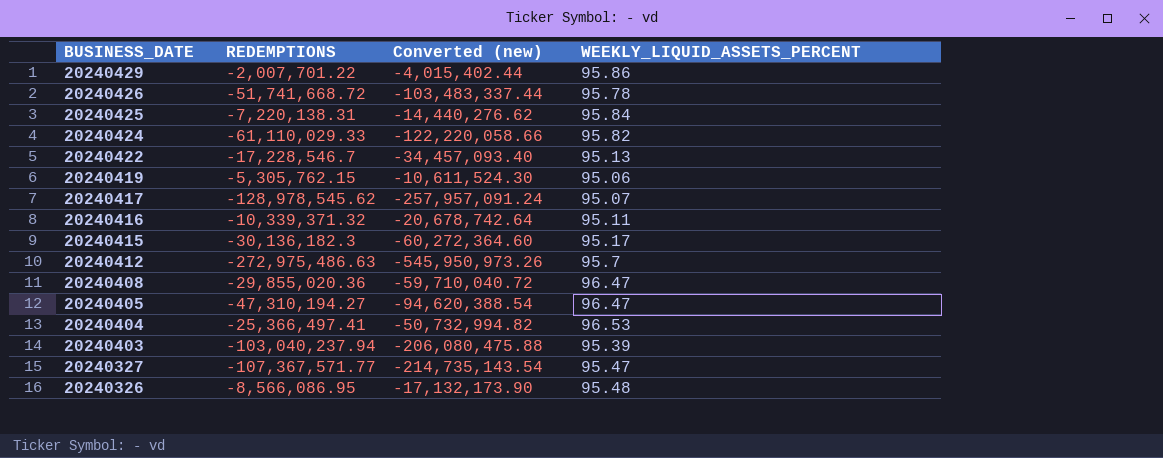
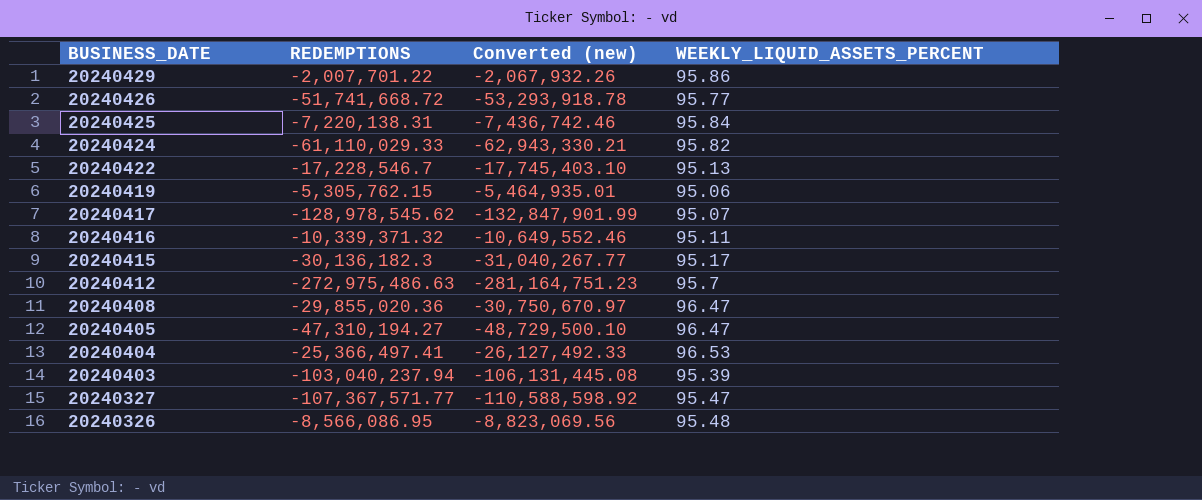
column Converted (new) | formula: [REDEMPTIONS] * 2 -> [REDEMPTIONS] * 1.03
20240426 | WEEKLY_LIQUID_ASSETS_PERCENT: 95.78 -> 95.77

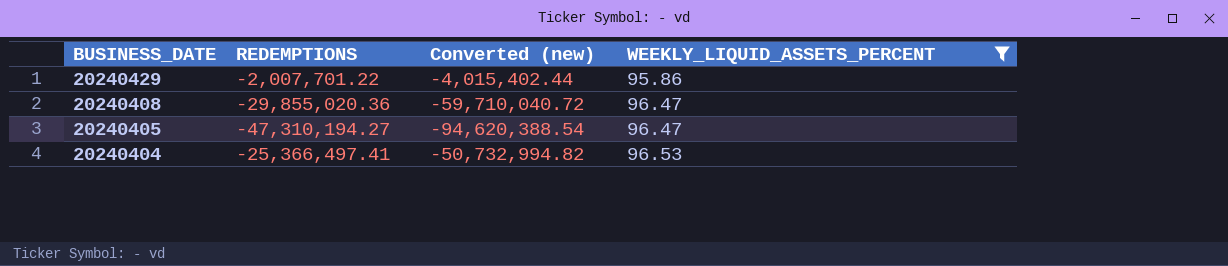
filter: none -> WEEKLY_LIQUID_ASSETS_PERCENT >= 95.86
column Converted (new) | formula: [REDEMPTIONS] * 1.03 -> [REDEMPTIONS] * 2

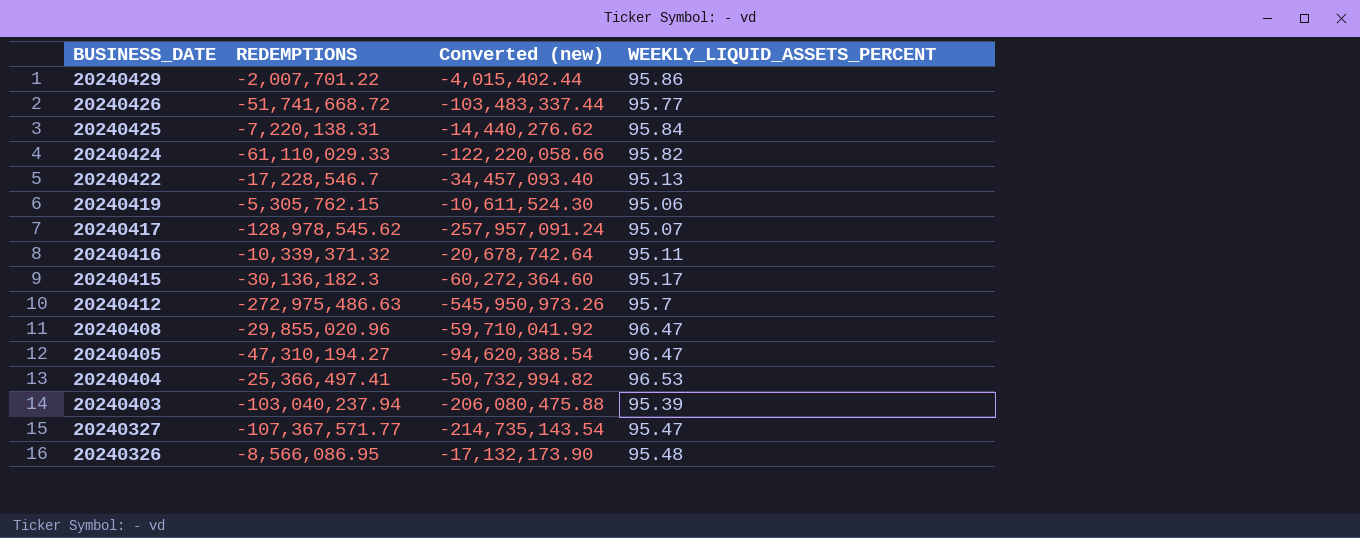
filter: WEEKLY_LIQUID_ASSETS_PERCENT >= 95.86 -> none
20240408 | REDEMPTIONS: -29,855,020.36 -> -29,855,020.96
20240408 | Converted (new): -59,710,040.72 -> -59,710,041.92

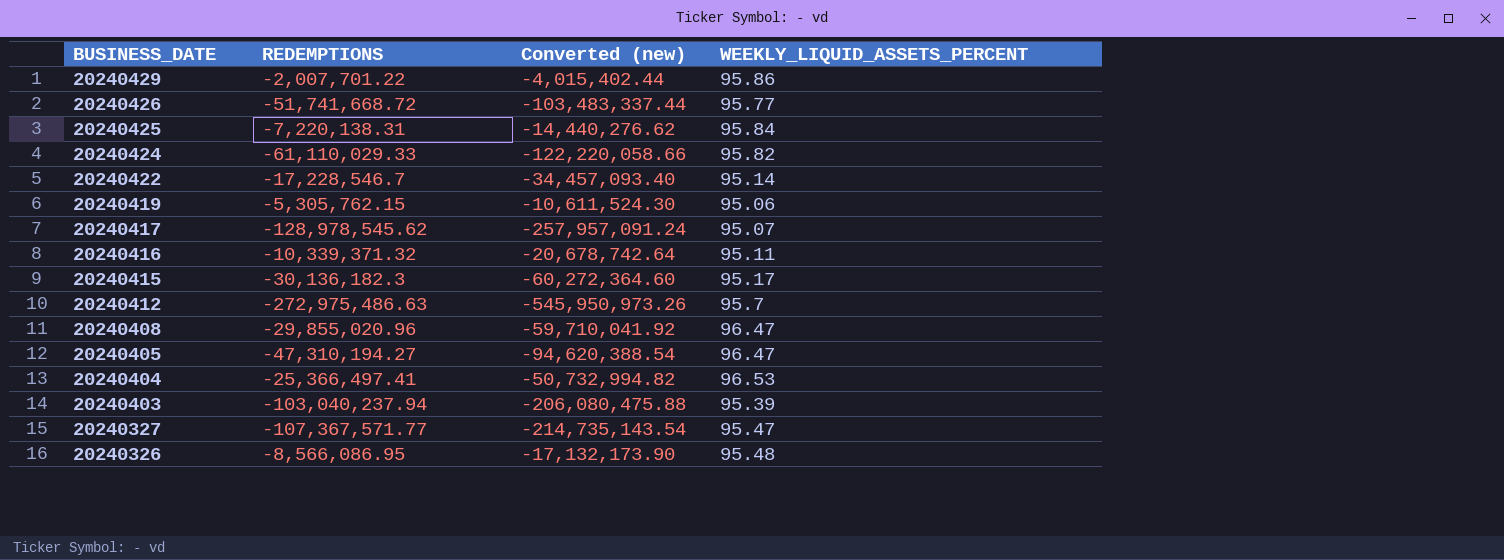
20240422 | WEEKLY_LIQUID_ASSETS_PERCENT: 95.13 -> 95.14

